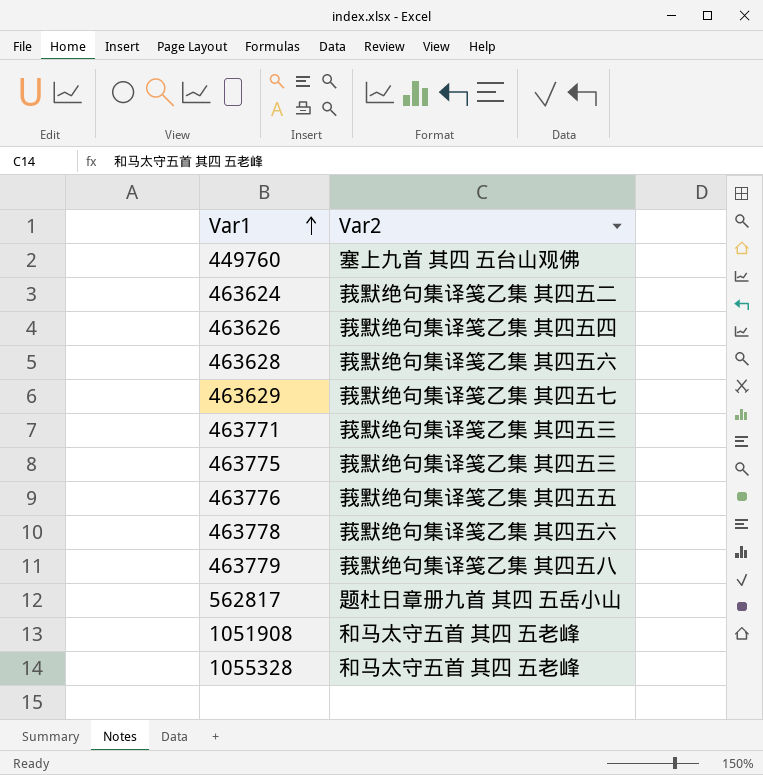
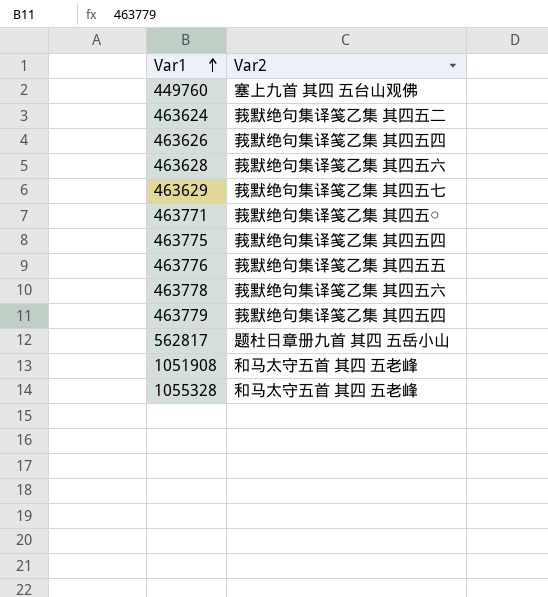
463771 | Var2: 莪默绝句集译笺乙集 其四五三 -> 莪默绝句集译笺乙集 其四五○
463775 | Var2: 莪默绝句集译笺乙集 其四五三 -> 莪默绝句集译笺乙集 其四五四
463779 | Var2: 莪默绝句集译笺乙集 其四五八 -> 莪默绝句集译笺乙集 其四五四

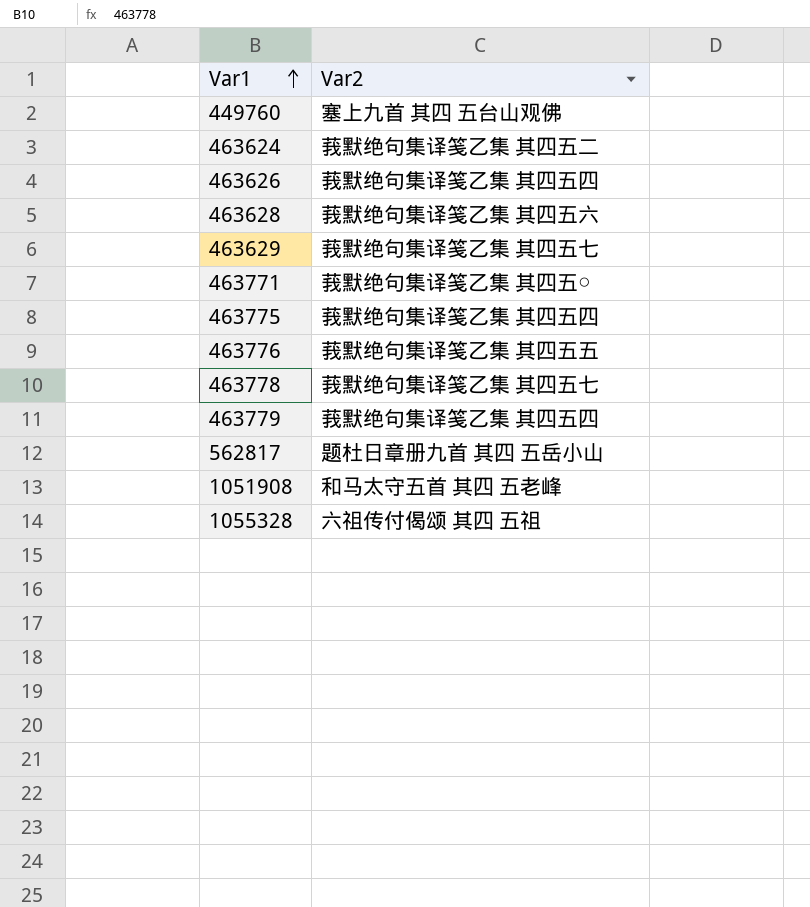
463778 | Var2: 莪默绝句集译笺乙集 其四五六 -> 莪默绝句集译笺乙集 其四五七
1055328 | Var2: 和马太守五首 其四 五老峰 -> 六祖传付偈颂 其四 五祖

